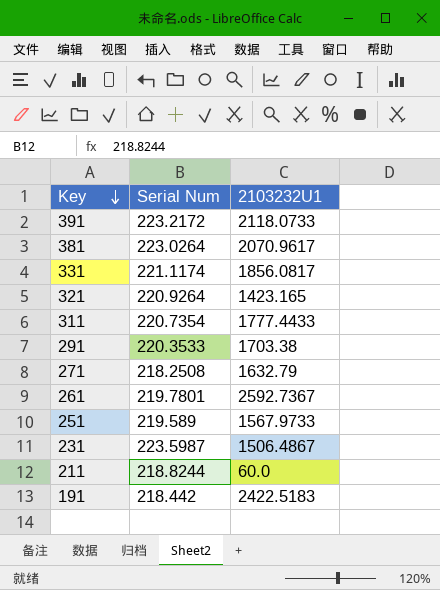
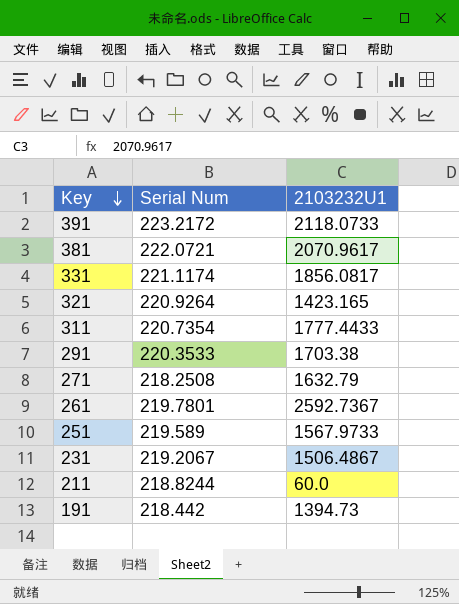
381 | Serial Num: 223.0264 -> 222.0721
231 | Serial Num: 223.5987 -> 219.2067
191 | 2103232U1: 2422.5183 -> 1394.73

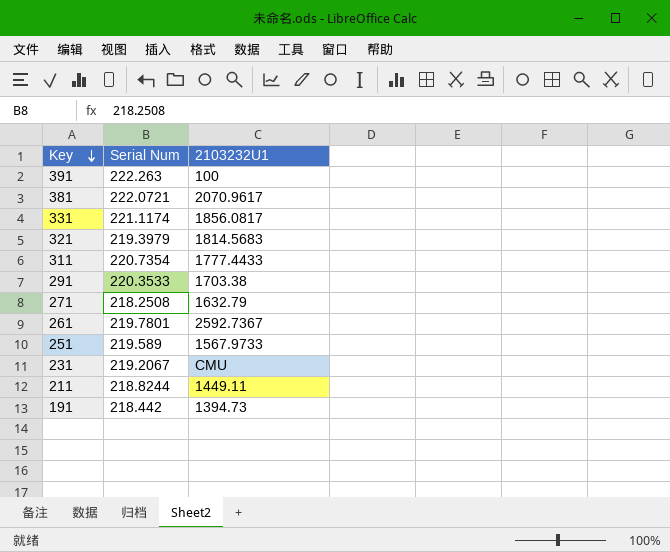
391 | Serial Num: 223.2172 -> 222.263
391 | 2103232U1: 2118.0733 -> 100
321 | Serial Num: 220.9264 -> 219.3979
321 | 2103232U1: 1423.165 -> 1814.5683
231 | 2103232U1: 1506.4867 -> CMU
211 | 2103232U1: 60.0 -> 1449.11

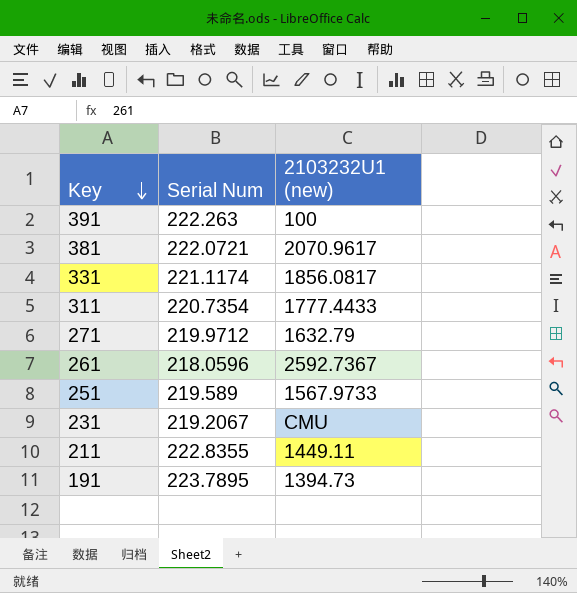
column name: 2103232U1 -> 2103232U1 (new)
row 321: 219.3979 | 1814.5683 -> none
row 291: 220.3533 | 1703.38 -> none
271 | Serial Num: 218.2508 -> 219.9712
261 | Serial Num: 219.7801 -> 218.0596
211 | Serial Num: 218.8244 -> 222.8355
191 | Serial Num: 218.442 -> 223.7895

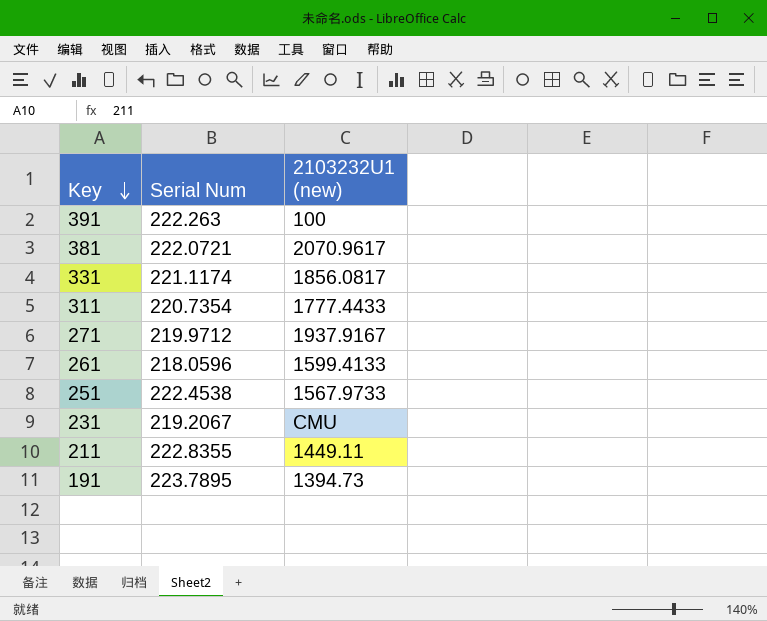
271 | 2103232U1 (new): 1632.79 -> 1937.9167
261 | 2103232U1 (new): 2592.7367 -> 1599.4133
251 | Serial Num: 219.589 -> 222.4538

